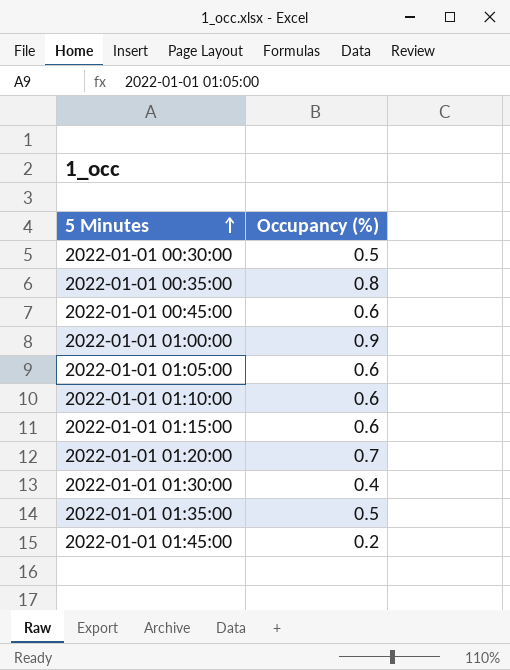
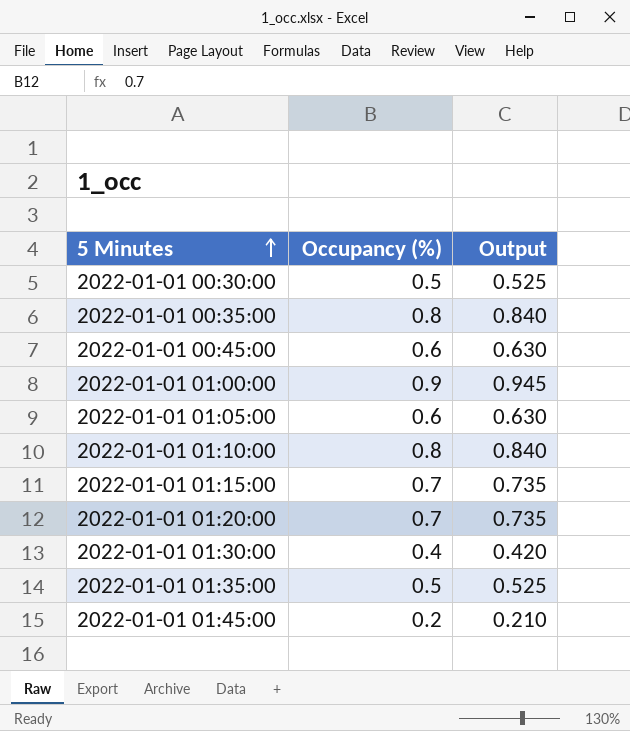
column Output | formula: none -> [Occupancy (%)] * 1.05
2022-01-01 01:10:00 | Occupancy (%): 0.6 -> 0.8
2022-01-01 01:15:00 | Occupancy (%): 0.6 -> 0.7

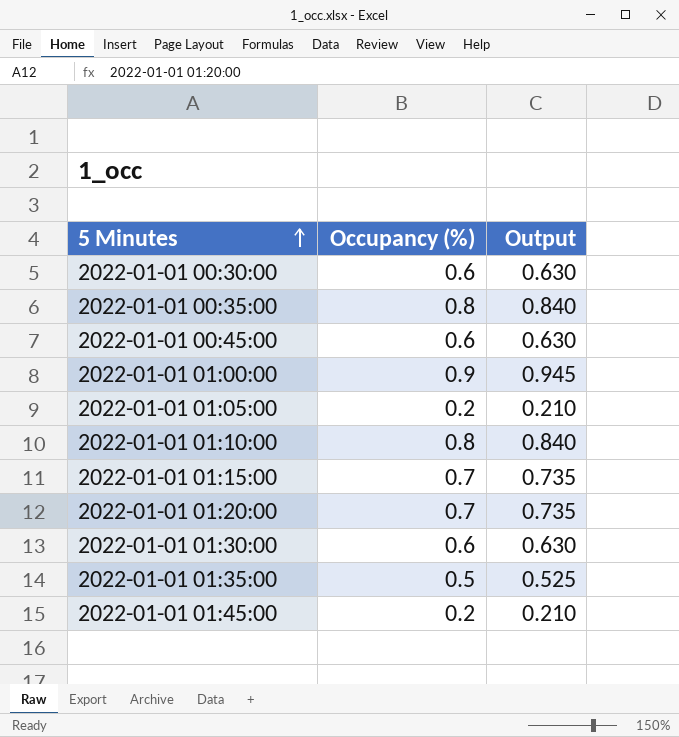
2022-01-01 00:30:00 | Occupancy (%): 0.5 -> 0.6
2022-01-01 00:30:00 | Output: 0.525 -> 0.630
2022-01-01 01:05:00 | Occupancy (%): 0.6 -> 0.2
2022-01-01 01:05:00 | Output: 0.630 -> 0.210
2022-01-01 01:30:00 | Occupancy (%): 0.4 -> 0.6
2022-01-01 01:30:00 | Output: 0.420 -> 0.630

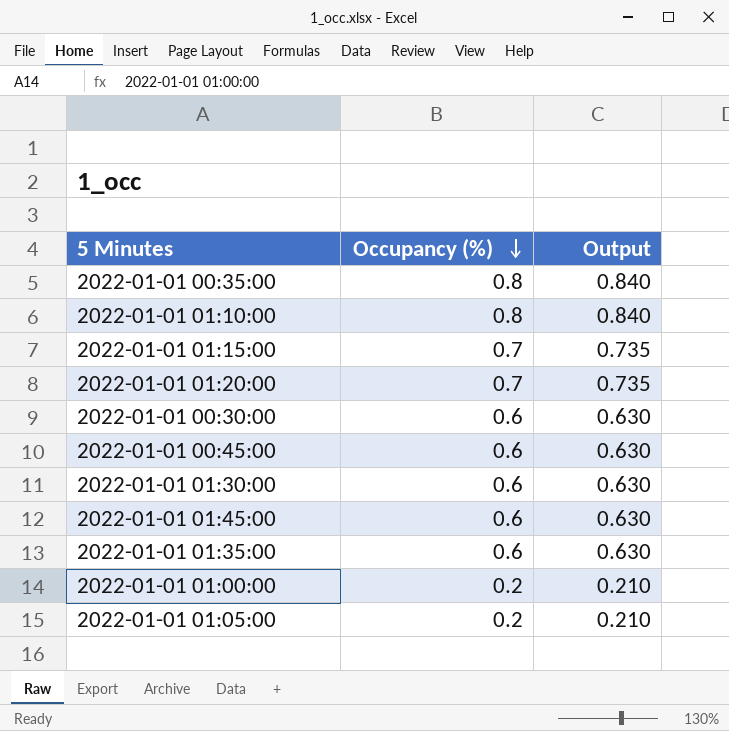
row order: 5 Minutes ascending -> Occupancy (%) descending
2022-01-01 01:45:00 | Occupancy (%): 0.2 -> 0.6
2022-01-01 01:45:00 | Output: 0.210 -> 0.630
2022-01-01 01:35:00 | Occupancy (%): 0.5 -> 0.6
2022-01-01 01:35:00 | Output: 0.525 -> 0.630
2022-01-01 01:00:00 | Occupancy (%): 0.9 -> 0.2
2022-01-01 01:00:00 | Output: 0.945 -> 0.210

